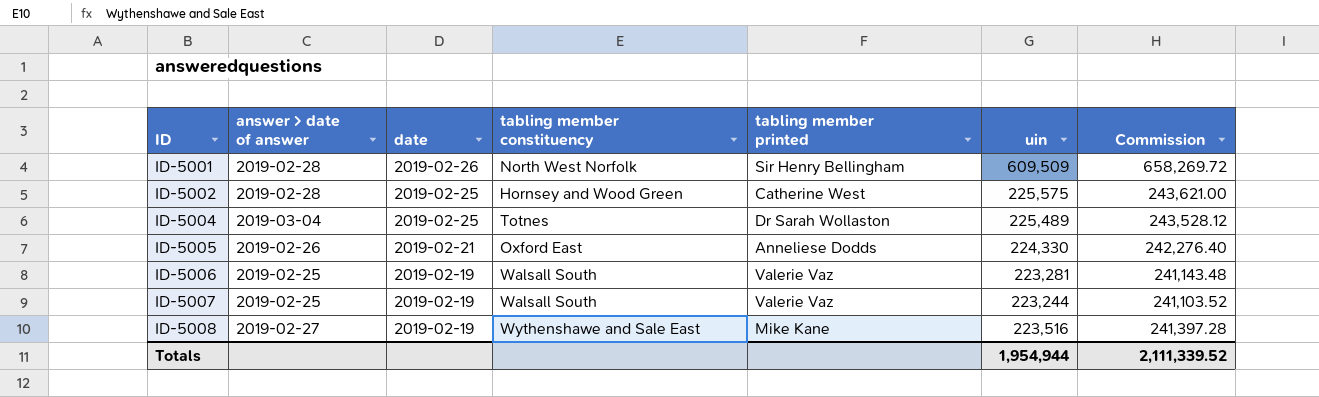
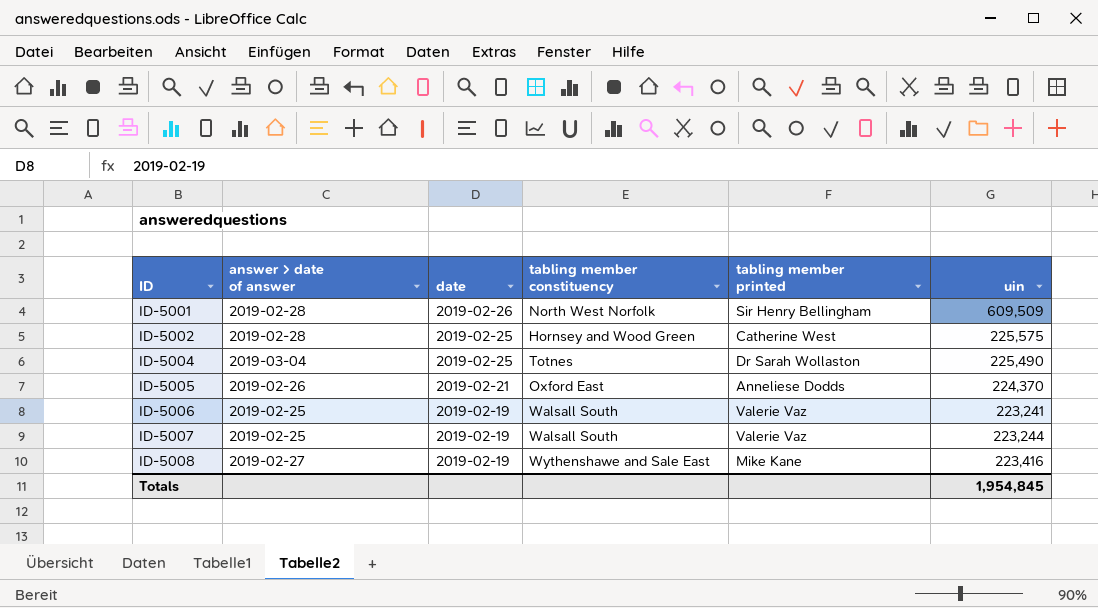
column Commission | formula: [uin] * 1.08 -> none
ID-5004 | uin: 225,489 -> 225,490
ID-5005 | uin: 224,330 -> 224,370
ID-5006 | uin: 223,281 -> 223,241
ID-5008 | uin: 223,516 -> 223,416
Totals | uin: 1,954,944 -> 1,954,845

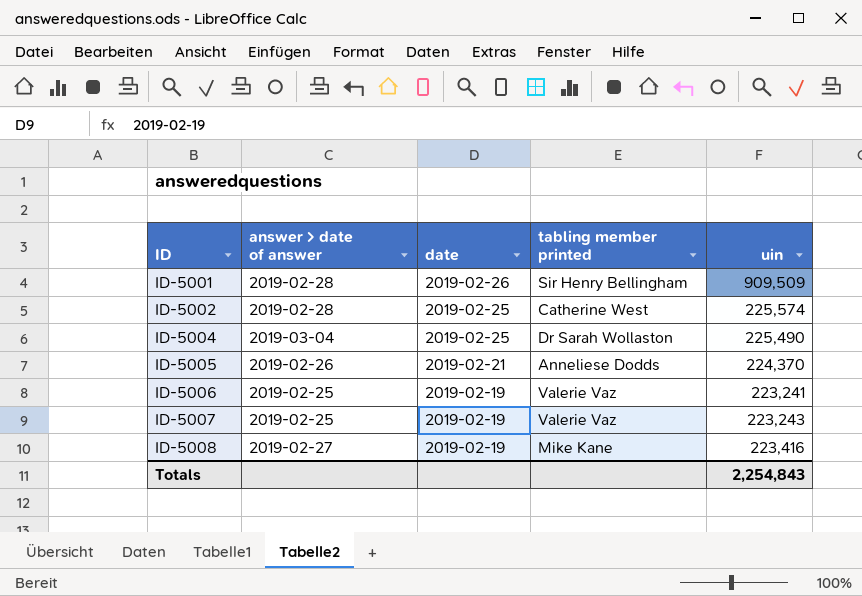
column tabling member constituency | position: 4 -> none
ID-5001 | uin: 609,509 -> 909,509
ID-5002 | uin: 225,575 -> 225,574
ID-5007 | uin: 223,244 -> 223,243
Totals | uin: 1,954,845 -> 2,254,843

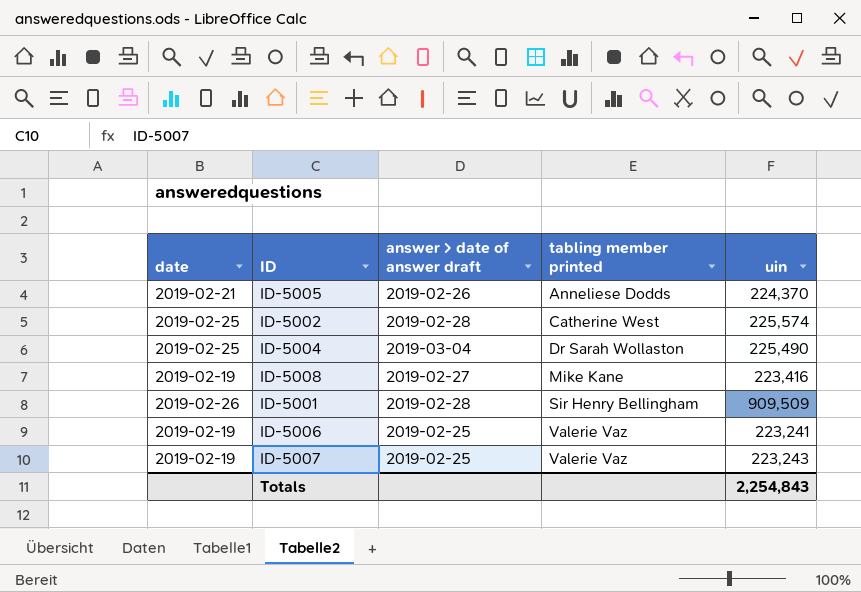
row order: ID ascending -> tabling member printed ascending
column date | position: 3 -> 1
column name: answer > date of answer -> answer > date of answer draft

